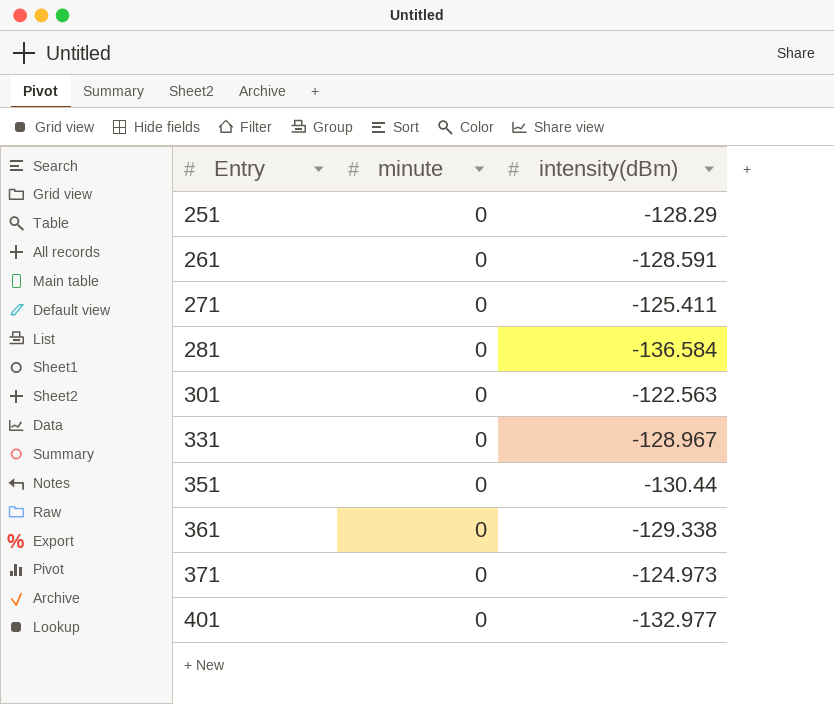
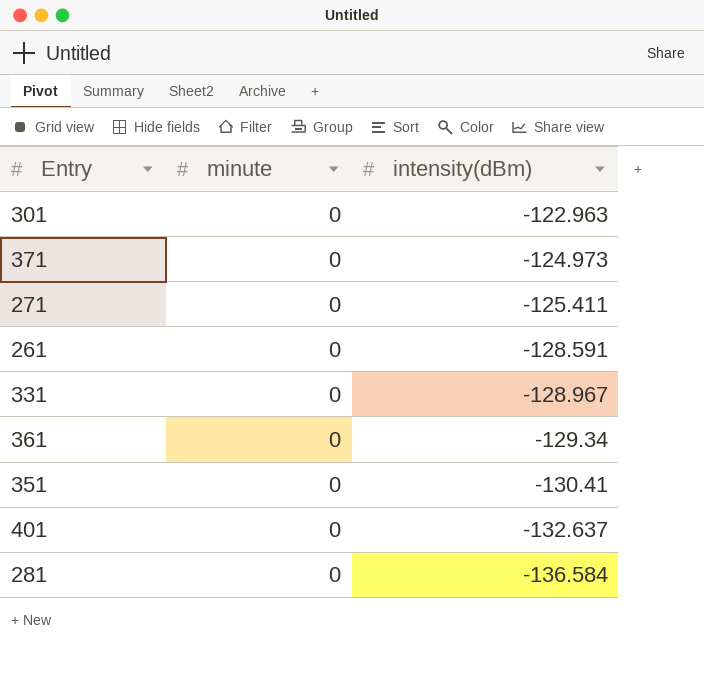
row order: Entry ascending -> intensity(dBm) descending
row 251: 0 | -128.29 -> none
301 | intensity(dBm): -122.563 -> -122.963
361 | intensity(dBm): -129.338 -> -129.34
351 | intensity(dBm): -130.44 -> -130.41
401 | intensity(dBm): -132.977 -> -132.637

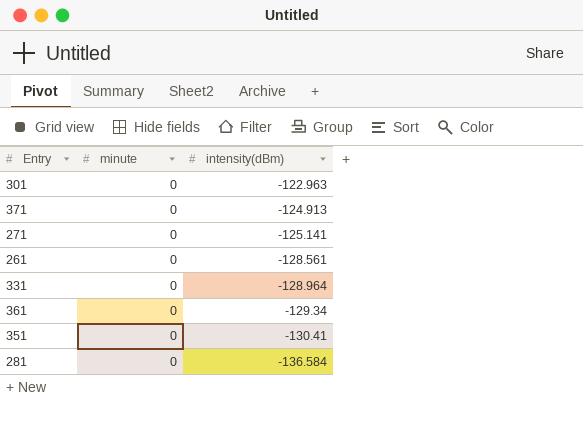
row 401: 0 | -132.637 -> none
371 | intensity(dBm): -124.973 -> -124.913
271 | intensity(dBm): -125.411 -> -125.141
261 | intensity(dBm): -128.591 -> -128.561
331 | intensity(dBm): -128.967 -> -128.964

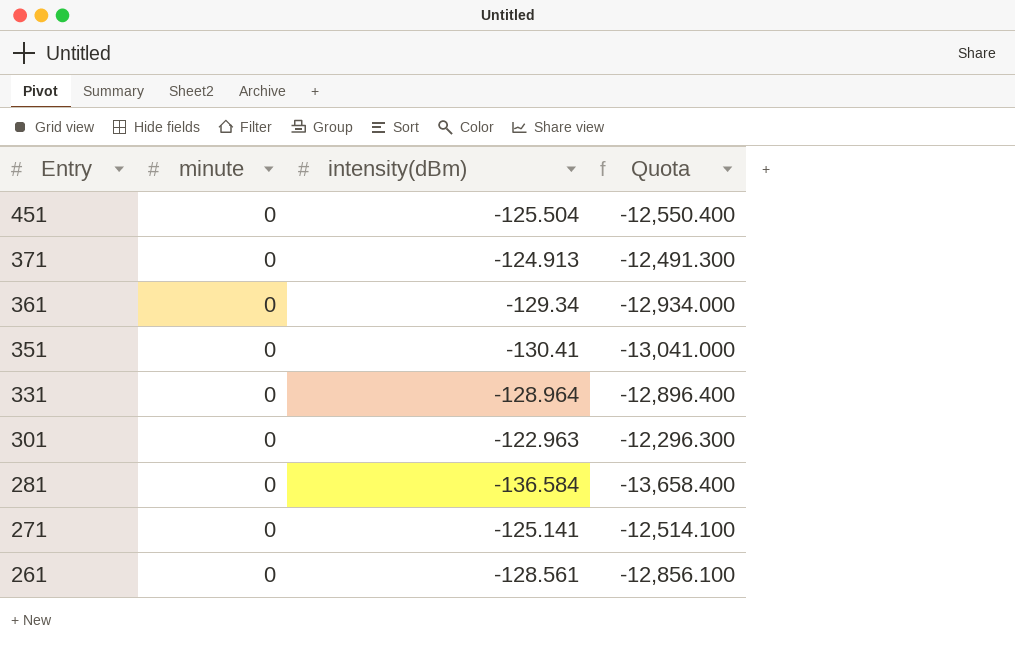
row order: intensity(dBm) descending -> Entry descending
column Quota | formula: none -> [intensity(dBm)] * 100
row 451: none -> 0 | -125.504 | -12,550.400

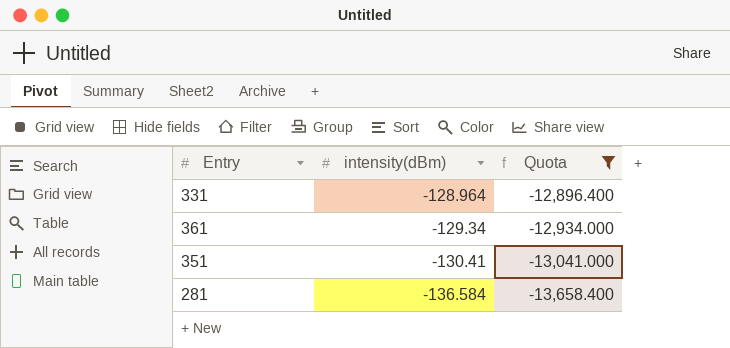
filter: none -> Quota <= -12,896.400
row order: Entry descending -> intensity(dBm) descending
column minute | position: 2 -> none

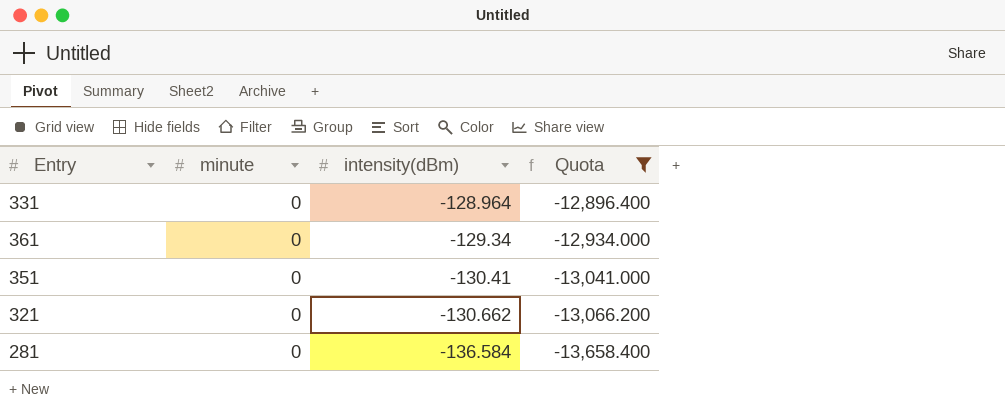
column minute | position: none -> 2
row 321: none -> 0 | -130.662 | -13,066.200

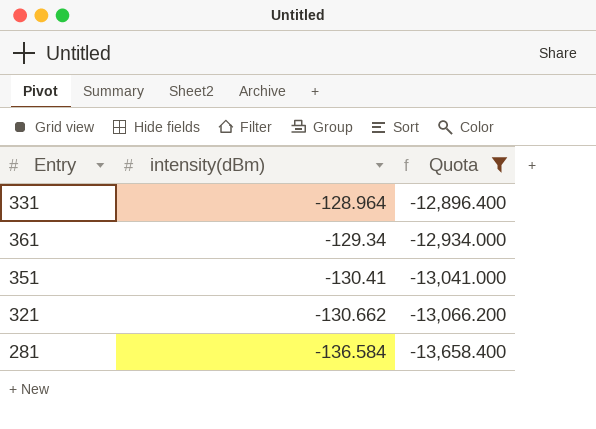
column minute | position: 2 -> none

